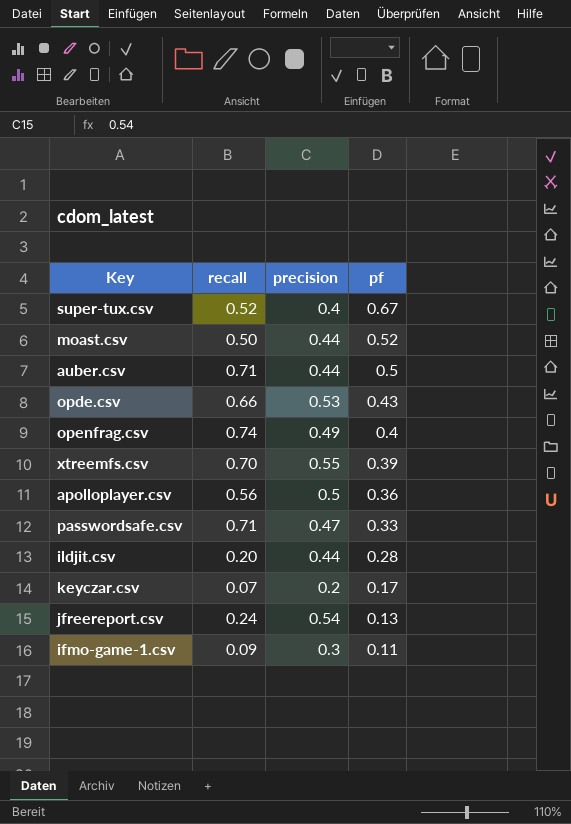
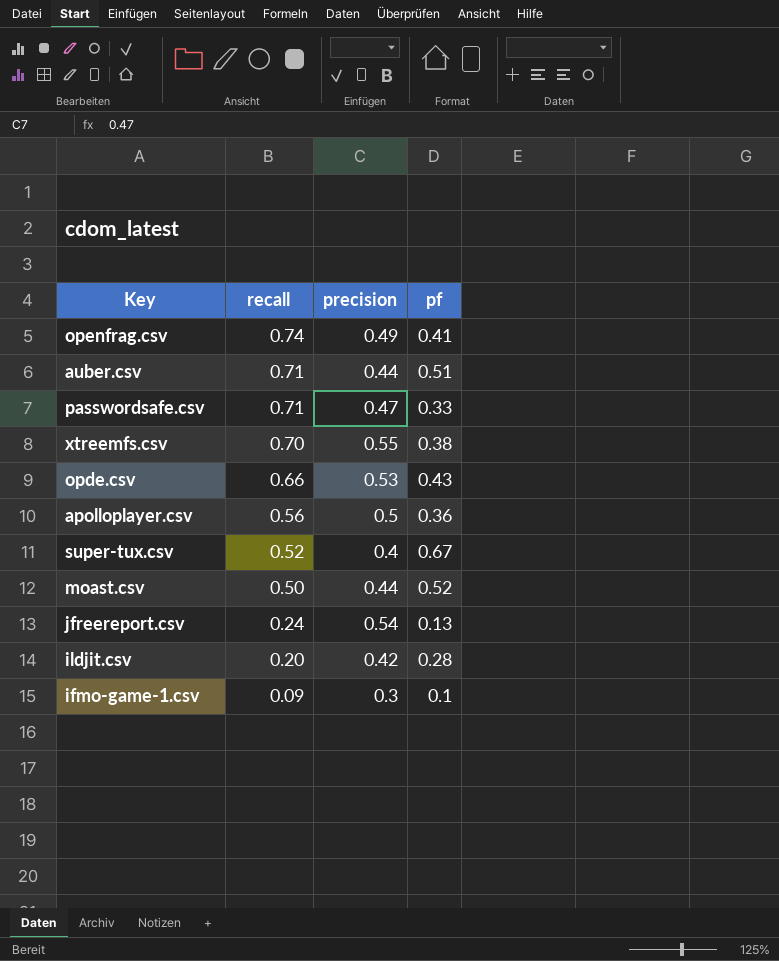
row order: pf descending -> recall descending
row keyczar.csv: 0.07 | 0.2 | 0.17 -> none
openfrag.csv | pf: 0.4 -> 0.41
auber.csv | pf: 0.5 -> 0.51
xtreemfs.csv | pf: 0.39 -> 0.38
ildjit.csv | precision: 0.44 -> 0.42
ifmo-game-1.csv | pf: 0.11 -> 0.1

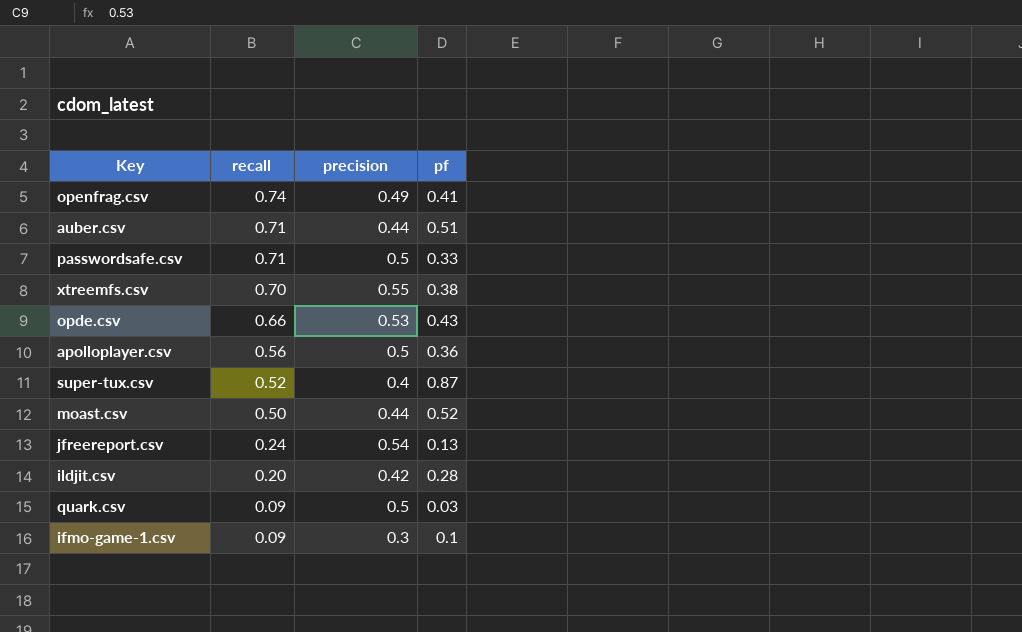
passwordsafe.csv | precision: 0.47 -> 0.5
super-tux.csv | pf: 0.67 -> 0.87
row quark.csv: none -> 0.09 | 0.5 | 0.03

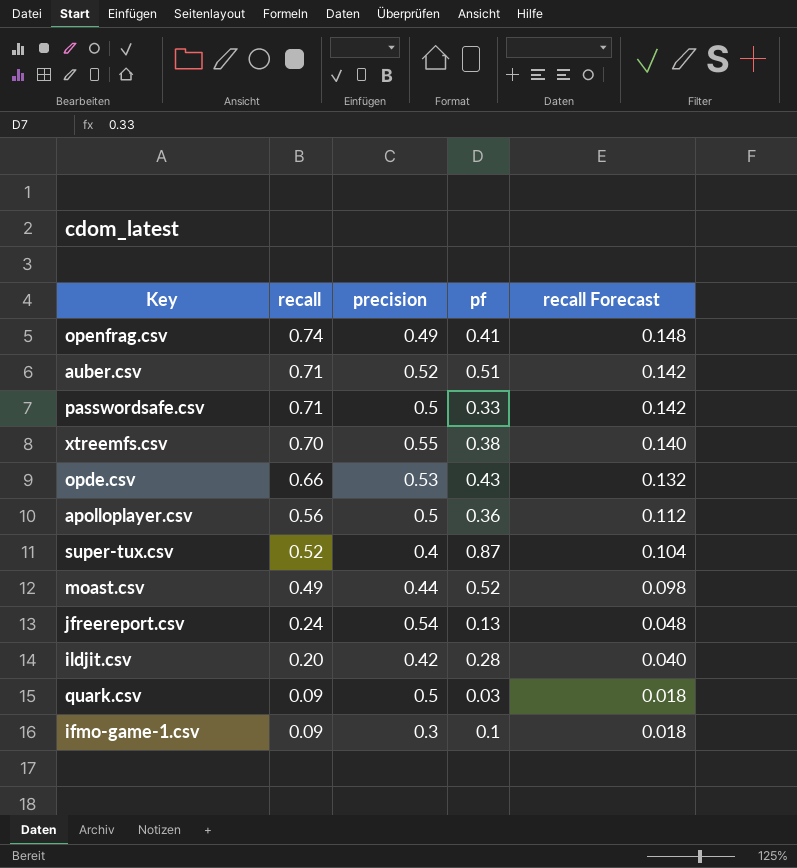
column recall Forecast | formula: none -> [recall] * 0.2
auber.csv | precision: 0.44 -> 0.52
moast.csv | recall: 0.50 -> 0.49

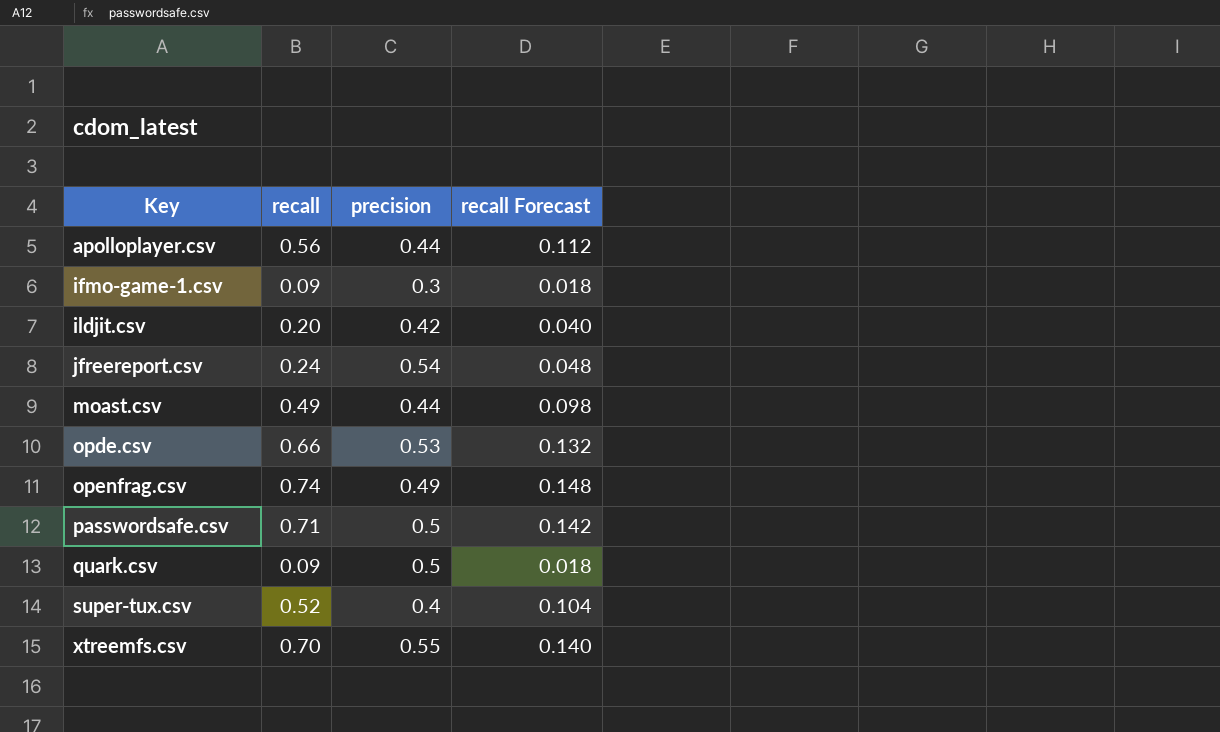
row order: recall descending -> Key ascending
column pf | position: 4 -> none
row auber.csv: 0.71 | 0.52 | 0.51 | 0.142 -> none
apolloplayer.csv | precision: 0.5 -> 0.44

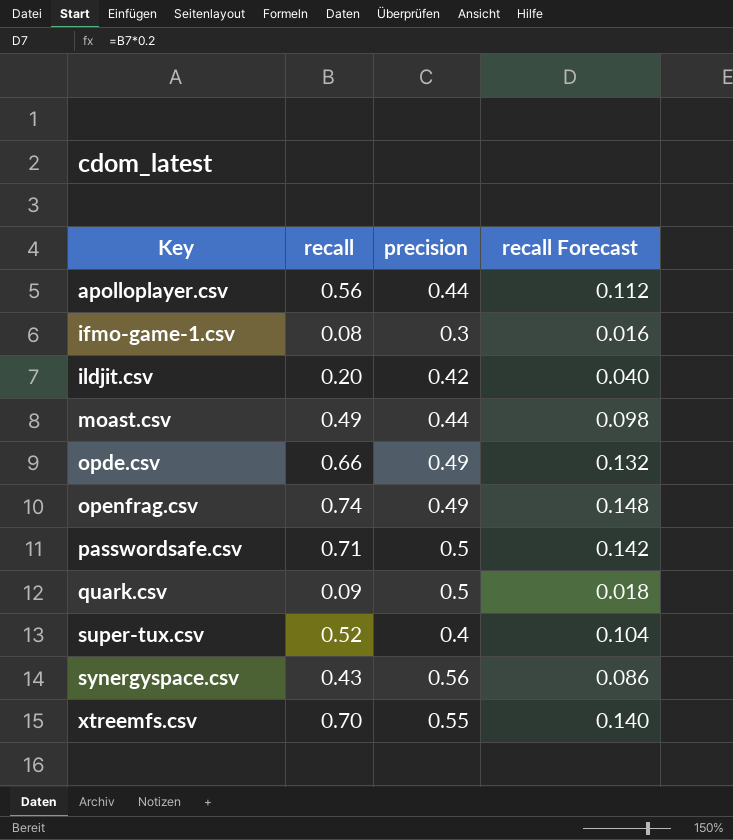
row jfreereport.csv: 0.24 | 0.54 | 0.048 -> none
ifmo-game-1.csv | recall: 0.09 -> 0.08
ifmo-game-1.csv | recall Forecast: 0.018 -> 0.016
opde.csv | precision: 0.53 -> 0.49
row synergyspace.csv: none -> 0.43 | 0.56 | 0.086

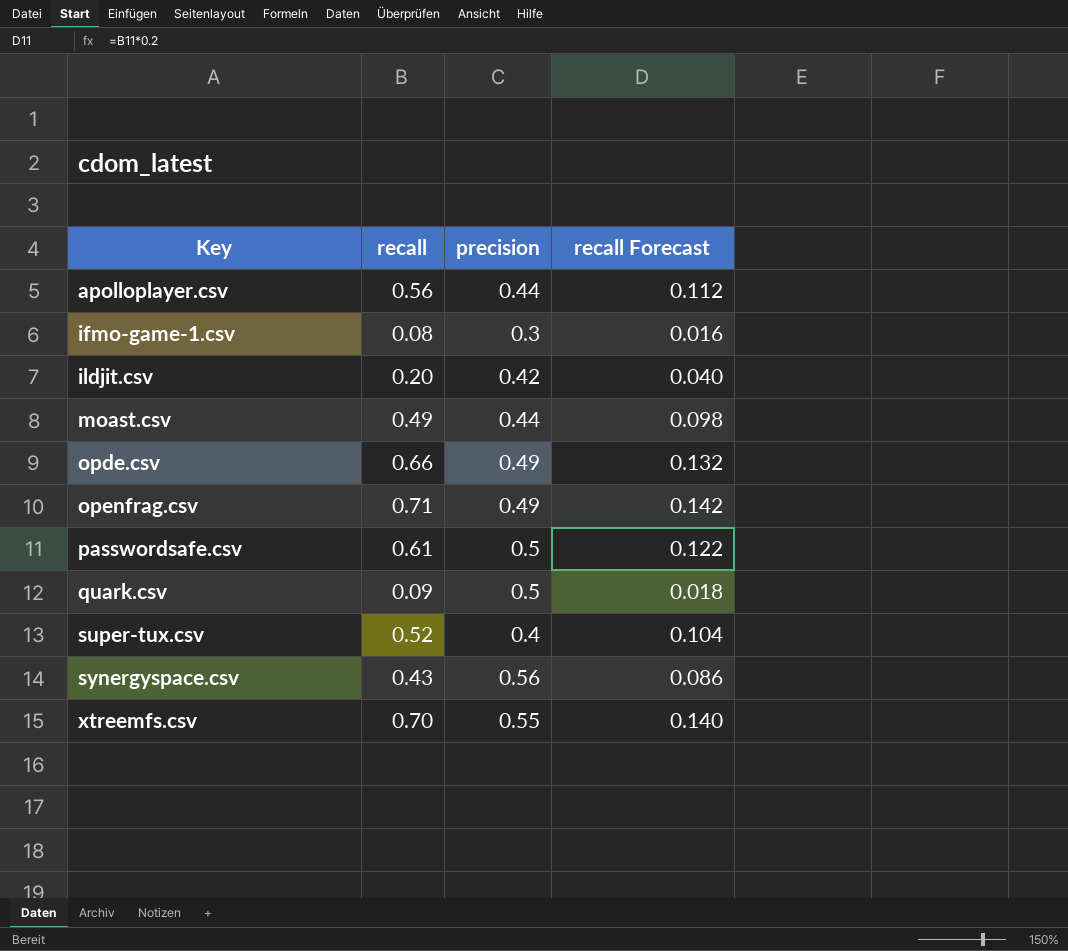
openfrag.csv | recall: 0.74 -> 0.71
openfrag.csv | recall Forecast: 0.148 -> 0.142
passwordsafe.csv | recall: 0.71 -> 0.61
passwordsafe.csv | recall Forecast: 0.142 -> 0.122

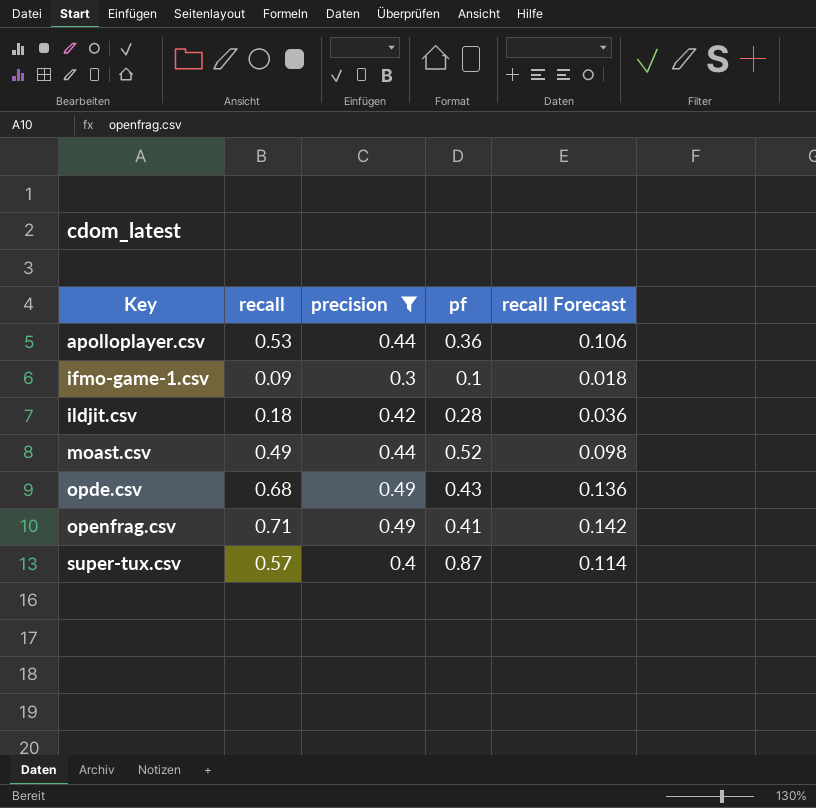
filter: none -> precision <= 0.49
column pf | position: none -> 4
apolloplayer.csv | recall: 0.56 -> 0.53
apolloplayer.csv | recall Forecast: 0.112 -> 0.106
ifmo-game-1.csv | recall: 0.08 -> 0.09
ifmo-game-1.csv | recall Forecast: 0.016 -> 0.018
ildjit.csv | recall: 0.20 -> 0.18
ildjit.csv | recall Forecast: 0.040 -> 0.036
opde.csv | recall: 0.66 -> 0.68
opde.csv | recall Forecast: 0.132 -> 0.136
super-tux.csv | recall: 0.52 -> 0.57
super-tux.csv | recall Forecast: 0.104 -> 0.114

